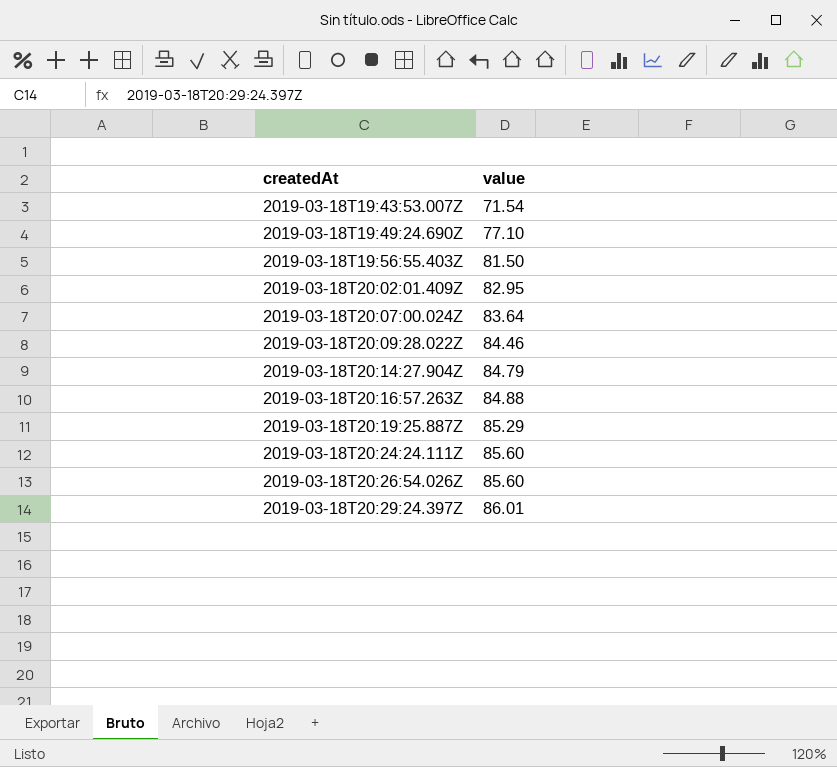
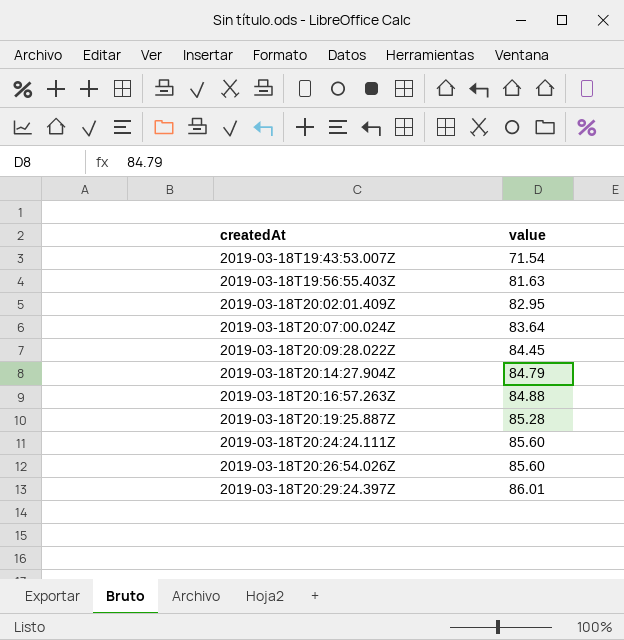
row 2019-03-18T19:49:24.690Z: 77.10 -> none
2019-03-18T19:56:55.403Z | value: 81.50 -> 81.63
2019-03-18T20:09:28.022Z | value: 84.46 -> 84.45
2019-03-18T20:19:25.887Z | value: 85.29 -> 85.28

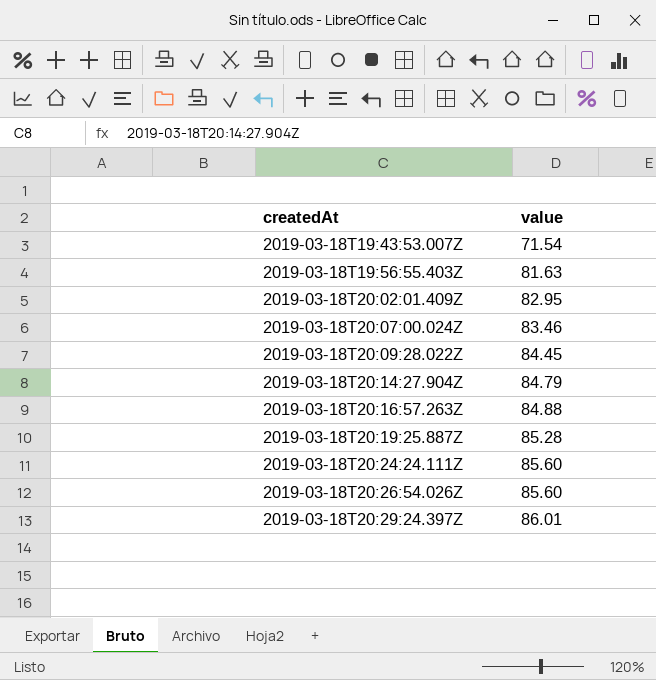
2019-03-18T20:07:00.024Z | value: 83.64 -> 83.46

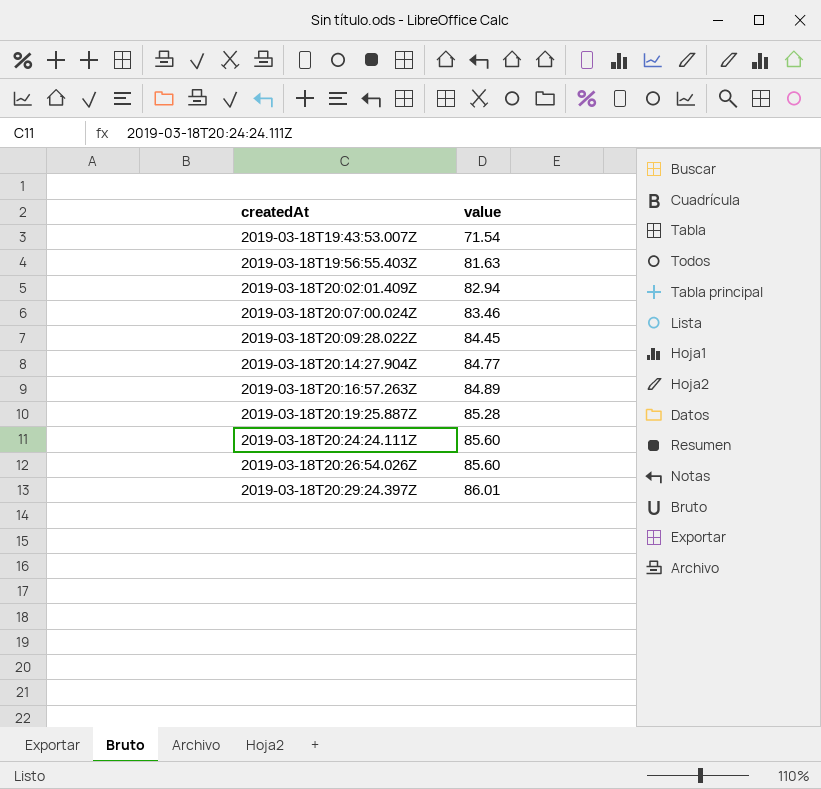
2019-03-18T20:02:01.409Z | value: 82.95 -> 82.94
2019-03-18T20:14:27.904Z | value: 84.79 -> 84.77
2019-03-18T20:16:57.263Z | value: 84.88 -> 84.89

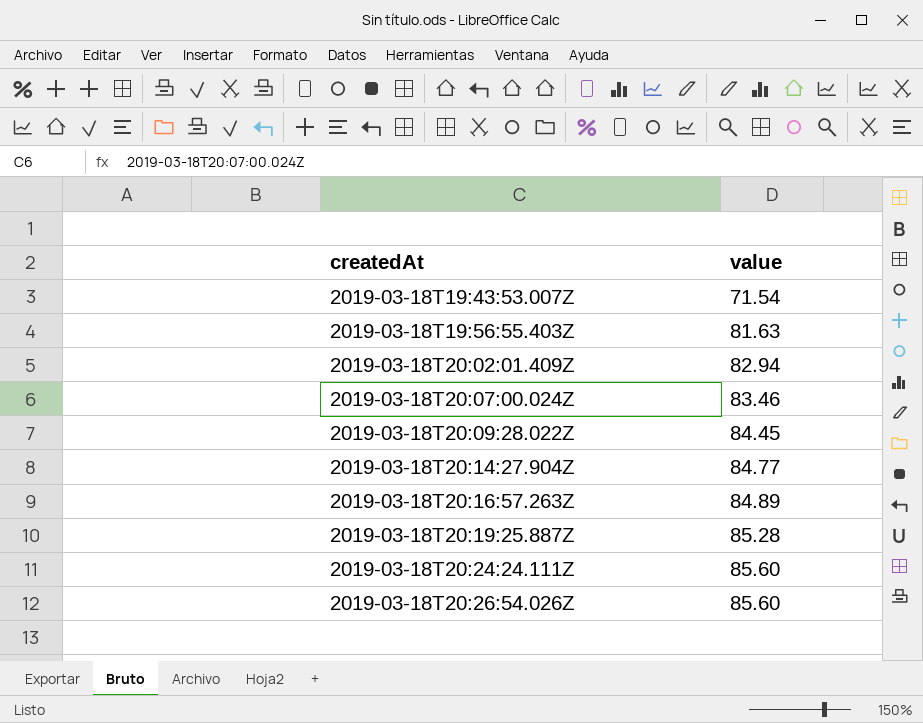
row 2019-03-18T20:29:24.397Z: 86.01 -> none

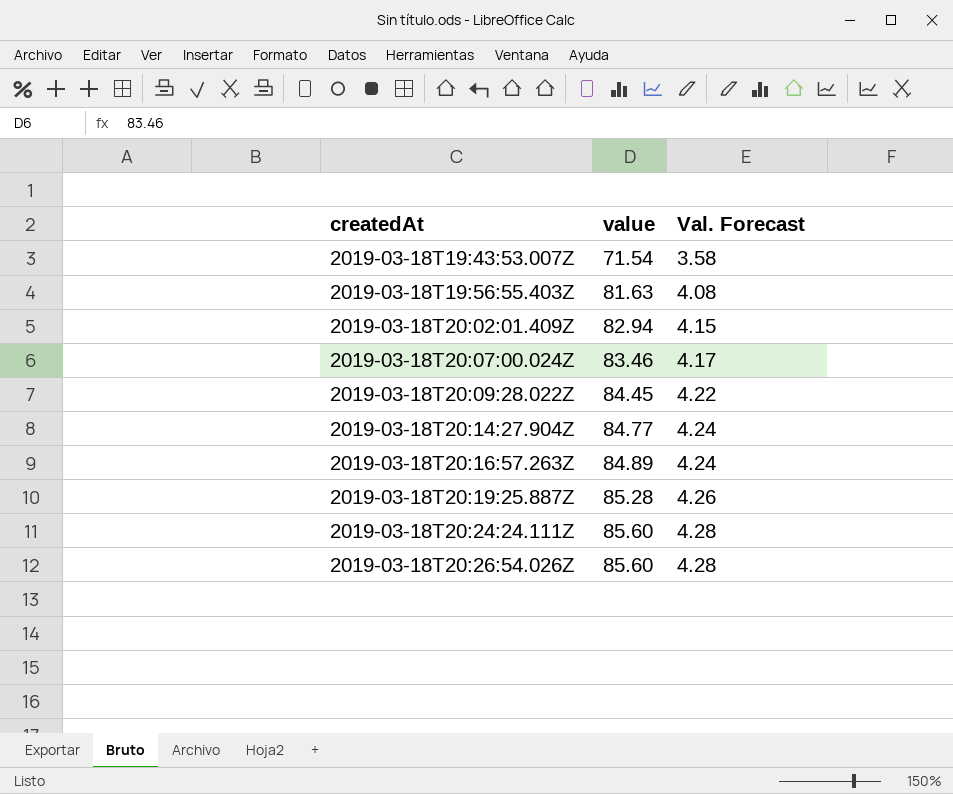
column Val. Forecast | formula: none -> [value] * 0.05

